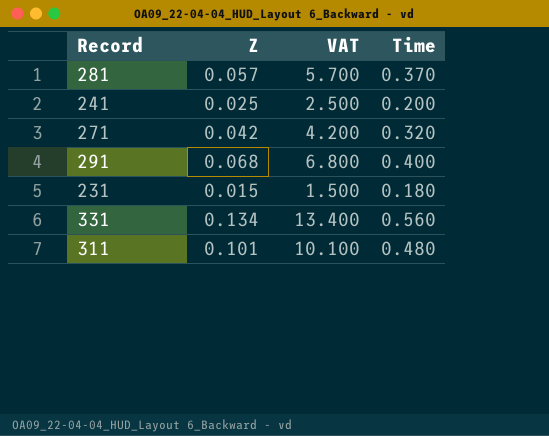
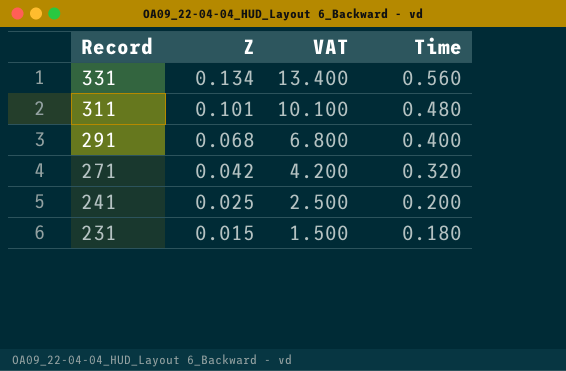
row order: none -> Record descending
row 281: 0.057 | 5.700 | 0.370 -> none

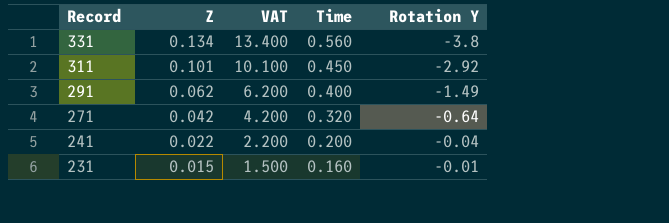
column Rotation Y | position: none -> 5
311 | Time: 0.480 -> 0.450
291 | Z: 0.068 -> 0.062
291 | VAT: 6.800 -> 6.200
241 | Z: 0.025 -> 0.022
241 | VAT: 2.500 -> 2.200
231 | Time: 0.180 -> 0.160

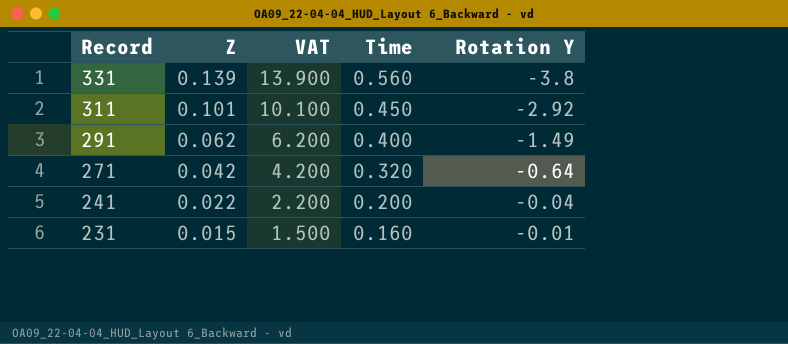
331 | Z: 0.134 -> 0.139
331 | VAT: 13.400 -> 13.900

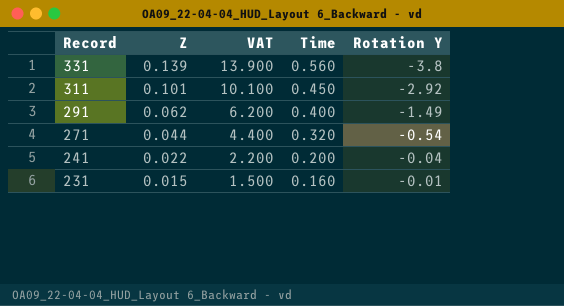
271 | Z: 0.042 -> 0.044
271 | VAT: 4.200 -> 4.400
271 | Rotation Y: -0.64 -> -0.54

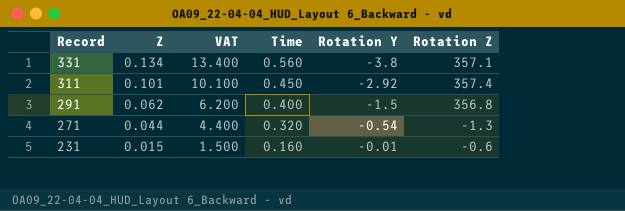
column Rotation Z | position: none -> 6
row 241: 0.022 | 2.200 | 0.200 | -0.04 -> none
331 | Z: 0.139 -> 0.134
331 | VAT: 13.900 -> 13.400
291 | Rotation Y: -1.49 -> -1.5

